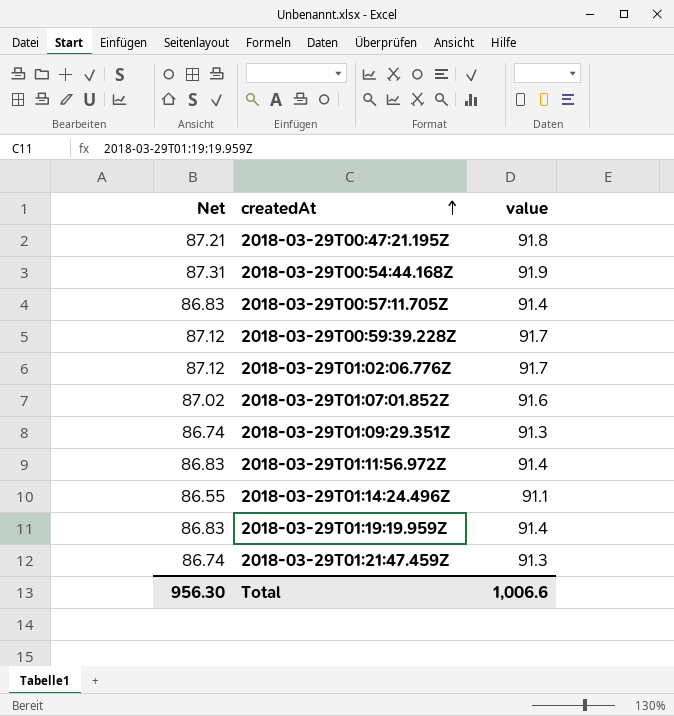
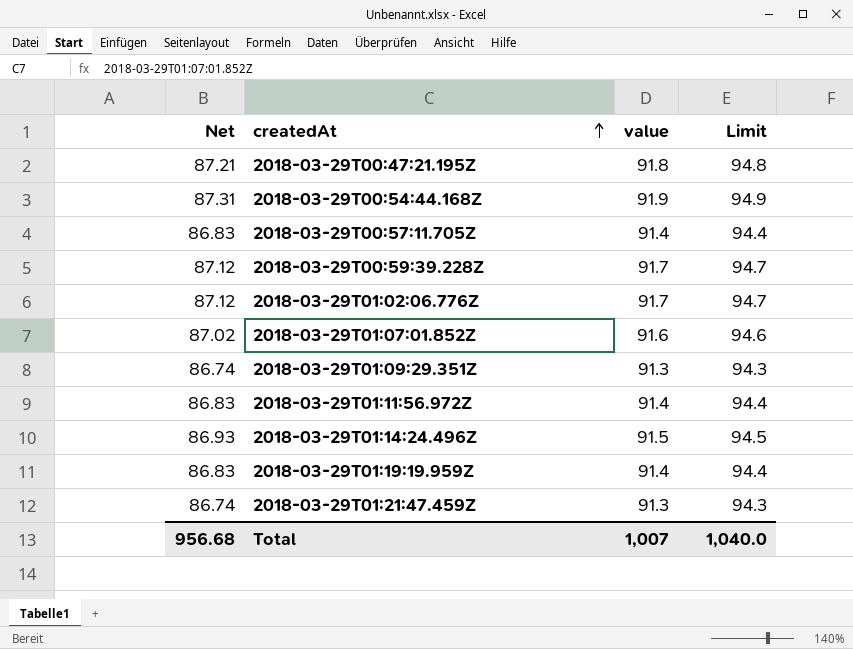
column Limit | formula: none -> [value] + 3
2018-03-29T01:14:24.496Z | Net: 86.55 -> 86.93
2018-03-29T01:14:24.496Z | value: 91.1 -> 91.5
Total | Net: 956.30 -> 956.68
Total | value: 1,006.6 -> 1,007

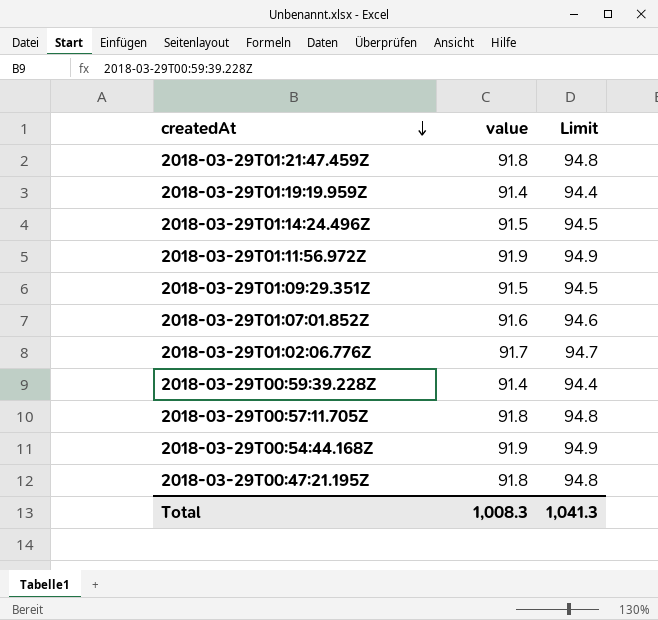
row order: createdAt ascending -> createdAt descending
column Net | formula: [value] * 0.95 -> none
2018-03-29T01:21:47.459Z | value: 91.3 -> 91.8
2018-03-29T01:21:47.459Z | Limit: 94.3 -> 94.8
2018-03-29T01:11:56.972Z | value: 91.4 -> 91.9
2018-03-29T01:11:56.972Z | Limit: 94.4 -> 94.9
2018-03-29T01:09:29.351Z | value: 91.3 -> 91.5
2018-03-29T01:09:29.351Z | Limit: 94.3 -> 94.5
2018-03-29T00:59:39.228Z | value: 91.7 -> 91.4
2018-03-29T00:59:39.228Z | Limit: 94.7 -> 94.4
2018-03-29T00:57:11.705Z | value: 91.4 -> 91.8
2018-03-29T00:57:11.705Z | Limit: 94.4 -> 94.8
Total | value: 1,007 -> 1,008.3
Total | Limit: 1,040.0 -> 1,041.3

